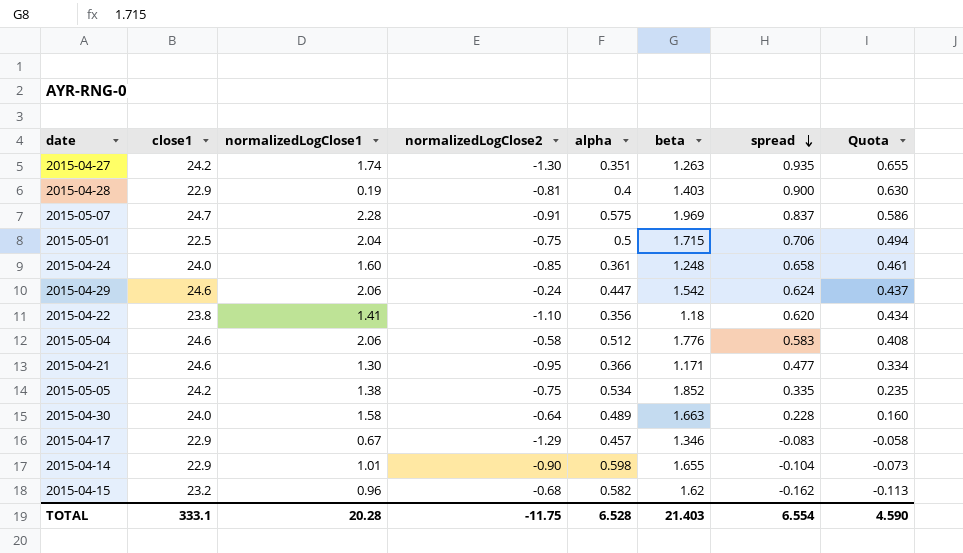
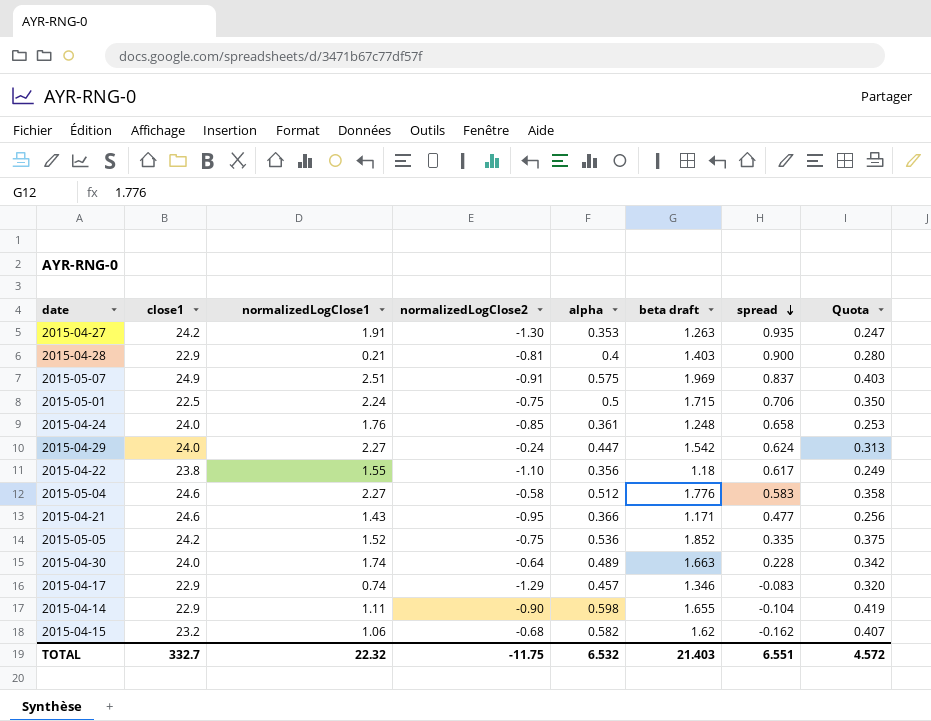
column name: beta -> beta draft
column Quota | formula: [spread] * 0.7 -> [alpha] * 0.7
2015-04-27 | normalizedLogClose1: 1.74 -> 1.91
2015-04-27 | alpha: 0.351 -> 0.353
2015-04-28 | normalizedLogClose1: 0.19 -> 0.21
2015-05-07 | close1: 24.7 -> 24.9
2015-05-07 | normalizedLogClose1: 2.28 -> 2.51
2015-05-01 | normalizedLogClose1: 2.04 -> 2.24
2015-04-24 | normalizedLogClose1: 1.60 -> 1.76
2015-04-29 | close1: 24.6 -> 24.0
2015-04-29 | normalizedLogClose1: 2.06 -> 2.27
2015-04-22 | normalizedLogClose1: 1.41 -> 1.55
2015-04-22 | spread: 0.620 -> 0.617
2015-05-04 | normalizedLogClose1: 2.06 -> 2.27
2015-04-21 | normalizedLogClose1: 1.30 -> 1.43
2015-05-05 | normalizedLogClose1: 1.38 -> 1.52
2015-05-05 | alpha: 0.534 -> 0.536
2015-04-30 | normalizedLogClose1: 1.58 -> 1.74
2015-04-17 | normalizedLogClose1: 0.67 -> 0.74
2015-04-14 | normalizedLogClose1: 1.01 -> 1.11
2015-04-15 | normalizedLogClose1: 0.96 -> 1.06
TOTAL | close1: 333.1 -> 332.7
TOTAL | normalizedLogClose1: 20.28 -> 22.32
TOTAL | alpha: 6.528 -> 6.532
TOTAL | spread: 6.554 -> 6.551
TOTAL | Quota: 4.590 -> 4.572

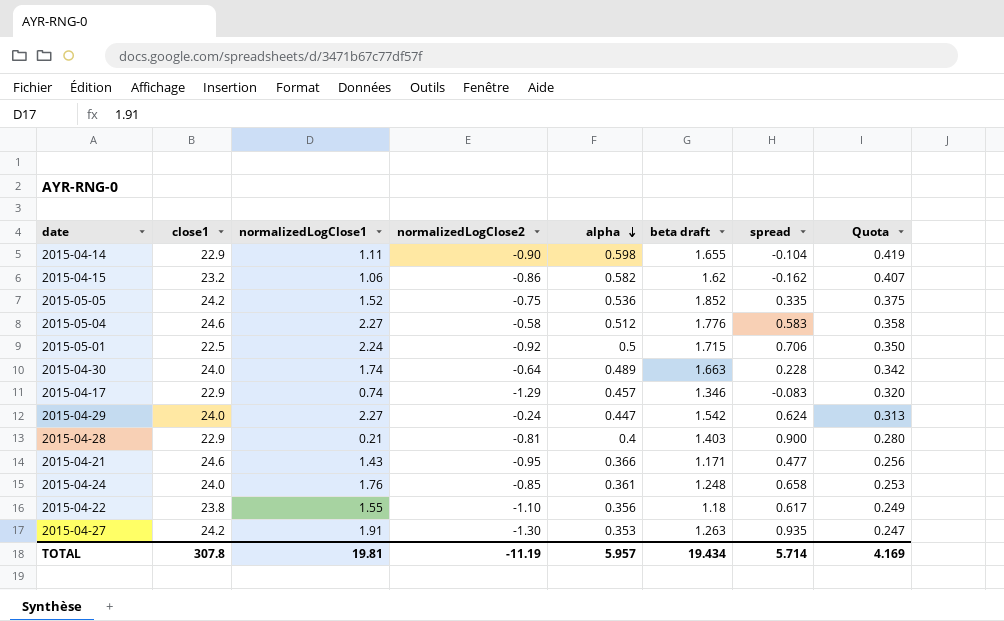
row order: spread descending -> alpha descending
row 2015-05-07: 24.9 | 2.51 | -0.91 | 0.575 | 1.969 | 0.837 | 0.403 -> none
2015-04-15 | normalizedLogClose2: -0.68 -> -0.86
2015-05-01 | normalizedLogClose2: -0.75 -> -0.92
TOTAL | close1: 332.7 -> 307.8
TOTAL | normalizedLogClose1: 22.32 -> 19.81
TOTAL | normalizedLogClose2: -11.75 -> -11.19
TOTAL | alpha: 6.532 -> 5.957
TOTAL | beta draft: 21.403 -> 19.434
TOTAL | spread: 6.551 -> 5.714
TOTAL | Quota: 4.572 -> 4.169

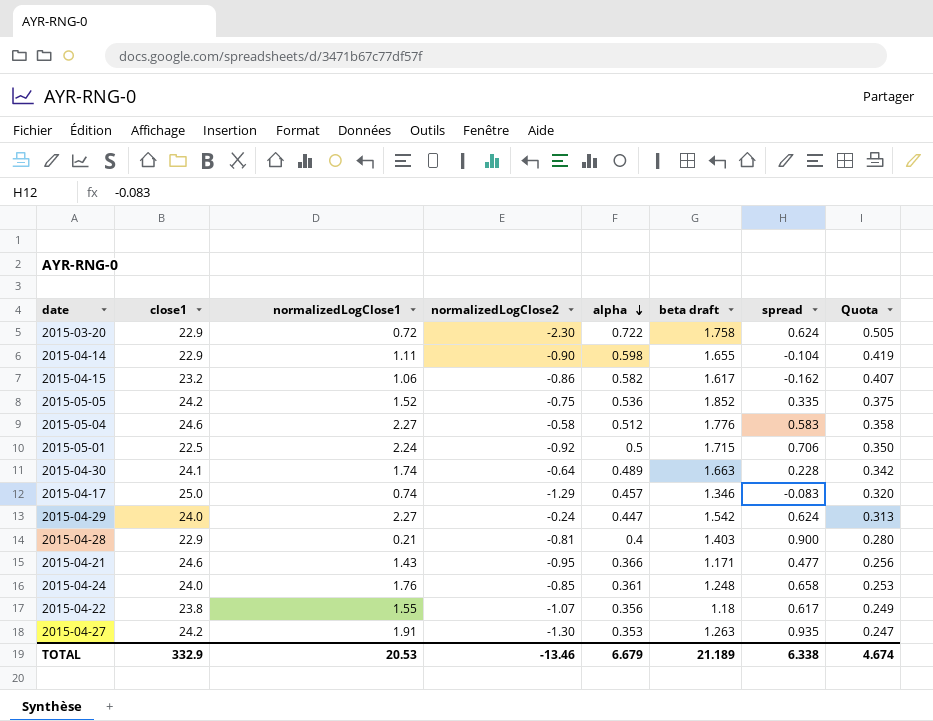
row 2015-03-20: none -> 22.9 | 0.72 | -2.30 | 0.722 | 1.758 | 0.624 | 0.505
2015-04-15 | beta draft: 1.62 -> 1.617
2015-04-30 | close1: 24.0 -> 24.1
2015-04-17 | close1: 22.9 -> 25.0
2015-04-22 | normalizedLogClose2: -1.10 -> -1.07
TOTAL | close1: 307.8 -> 332.9
TOTAL | normalizedLogClose1: 19.81 -> 20.53
TOTAL | normalizedLogClose2: -11.19 -> -13.46
TOTAL | alpha: 5.957 -> 6.679
TOTAL | beta draft: 19.434 -> 21.189
TOTAL | spread: 5.714 -> 6.338
TOTAL | Quota: 4.169 -> 4.674

